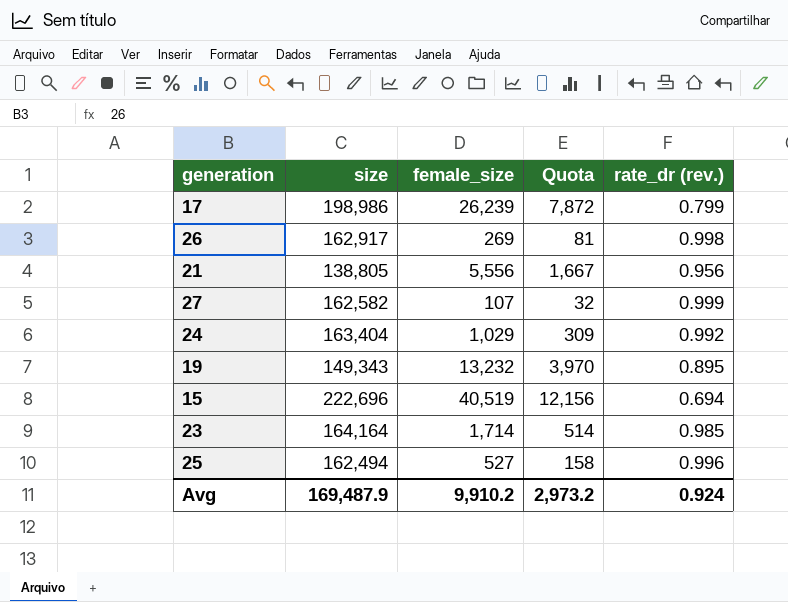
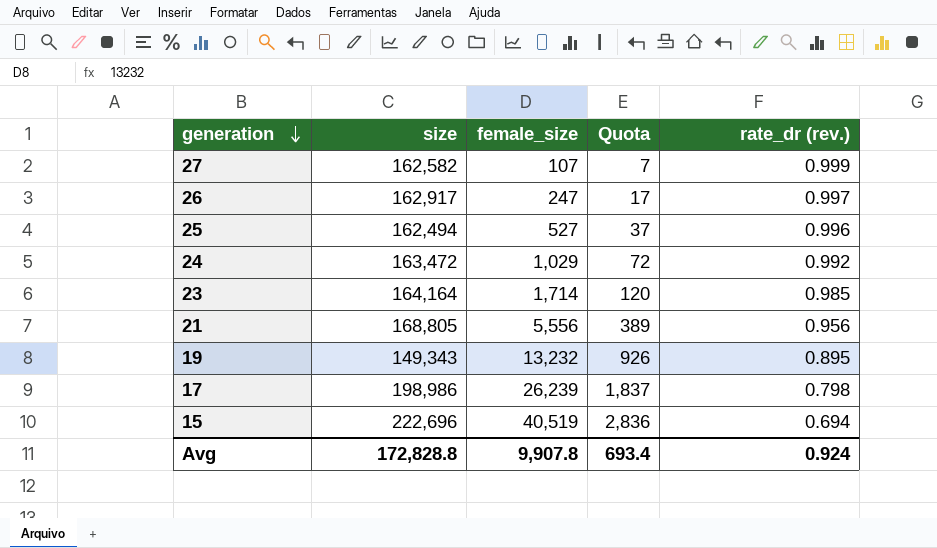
row order: none -> generation descending
column Quota | formula: [female_size] * 0.3 -> [female_size] * 0.07
26 | female_size: 269 -> 247
26 | rate_dr (rev.): 0.998 -> 0.997
24 | size: 163,404 -> 163,472
21 | size: 138,805 -> 168,805
17 | rate_dr (rev.): 0.799 -> 0.798
Avg | size: 169,487.9 -> 172,828.8
Avg | female_size: 9,910.2 -> 9,907.8
Avg | Quota: 2,973.2 -> 693.4

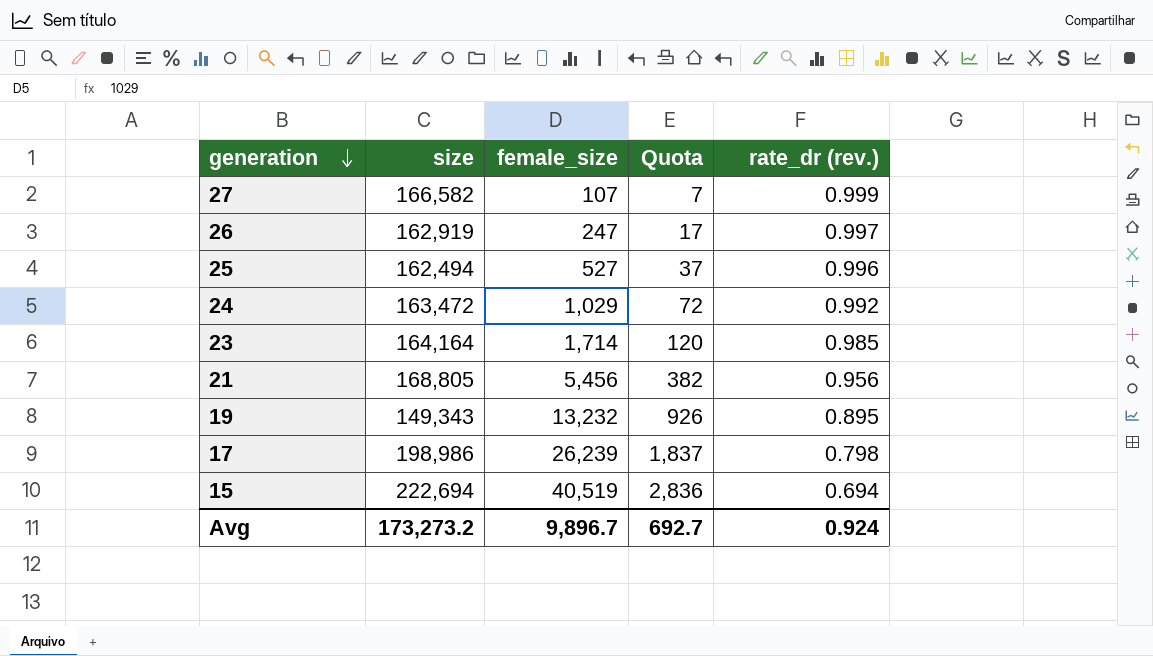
27 | size: 162,582 -> 166,582
26 | size: 162,917 -> 162,919
21 | female_size: 5,556 -> 5,456
21 | Quota: 389 -> 382
15 | size: 222,696 -> 222,694
Avg | size: 172,828.8 -> 173,273.2
Avg | female_size: 9,907.8 -> 9,896.7
Avg | Quota: 693.4 -> 692.7

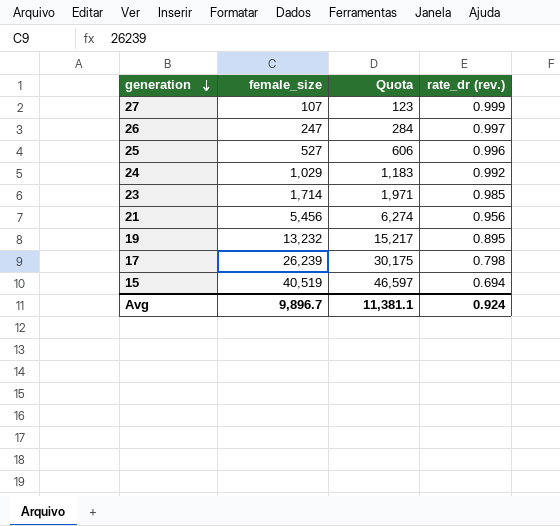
column size | position: 2 -> none
column Quota | formula: [female_size] * 0.07 -> [female_size] * 1.15
Avg | Quota: 692.7 -> 11,381.1

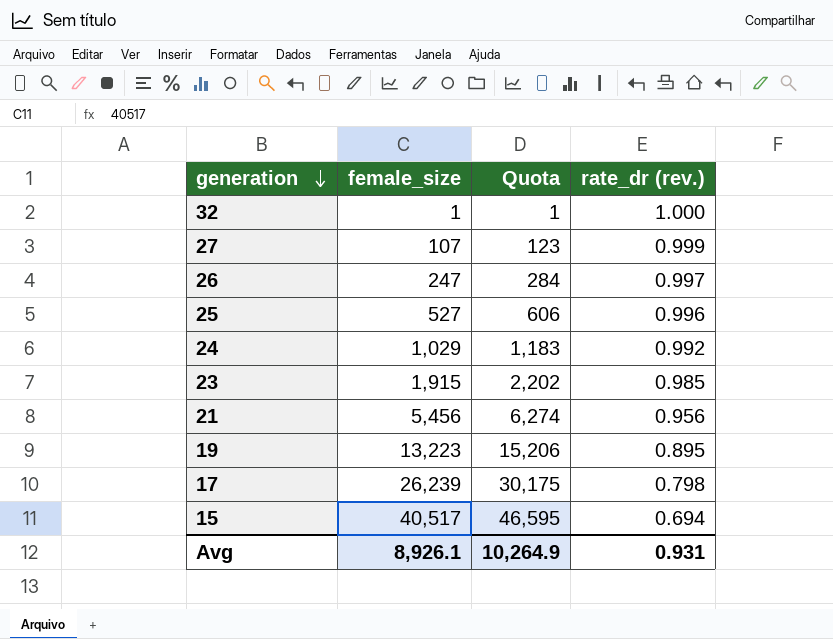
row 32: none -> 1 | 1 | 1.000
23 | female_size: 1,714 -> 1,915
23 | Quota: 1,971 -> 2,202
19 | female_size: 13,232 -> 13,223
19 | Quota: 15,217 -> 15,206
15 | female_size: 40,519 -> 40,517
15 | Quota: 46,597 -> 46,595
Avg | female_size: 9,896.7 -> 8,926.1
Avg | Quota: 11,381.1 -> 10,264.9
Avg | rate_dr (rev.): 0.924 -> 0.931

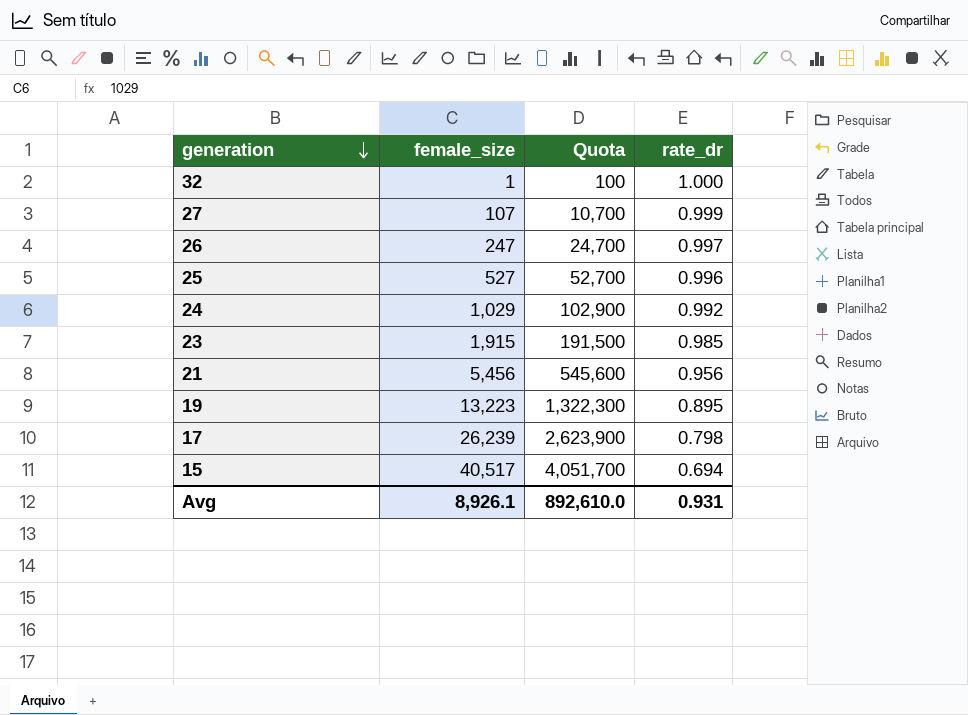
column Quota | formula: [female_size] * 1.15 -> [female_size] * 100
column name: rate_dr (rev.) -> rate_dr
Avg | Quota: 10,264.9 -> 892,610.0

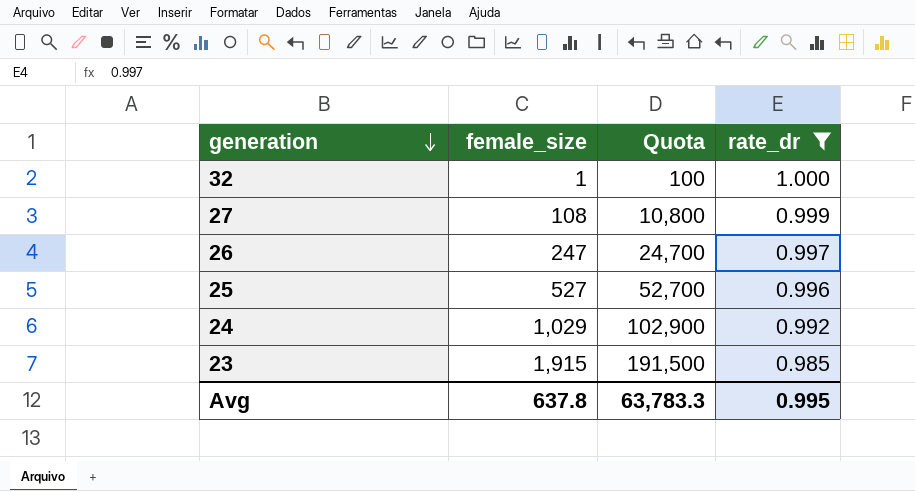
filter: none -> rate_dr >= 0.985
27 | female_size: 107 -> 108
27 | Quota: 10,700 -> 10,800
Avg | female_size: 8,926.1 -> 637.8
Avg | Quota: 892,610.0 -> 63,783.3
Avg | rate_dr: 0.931 -> 0.995

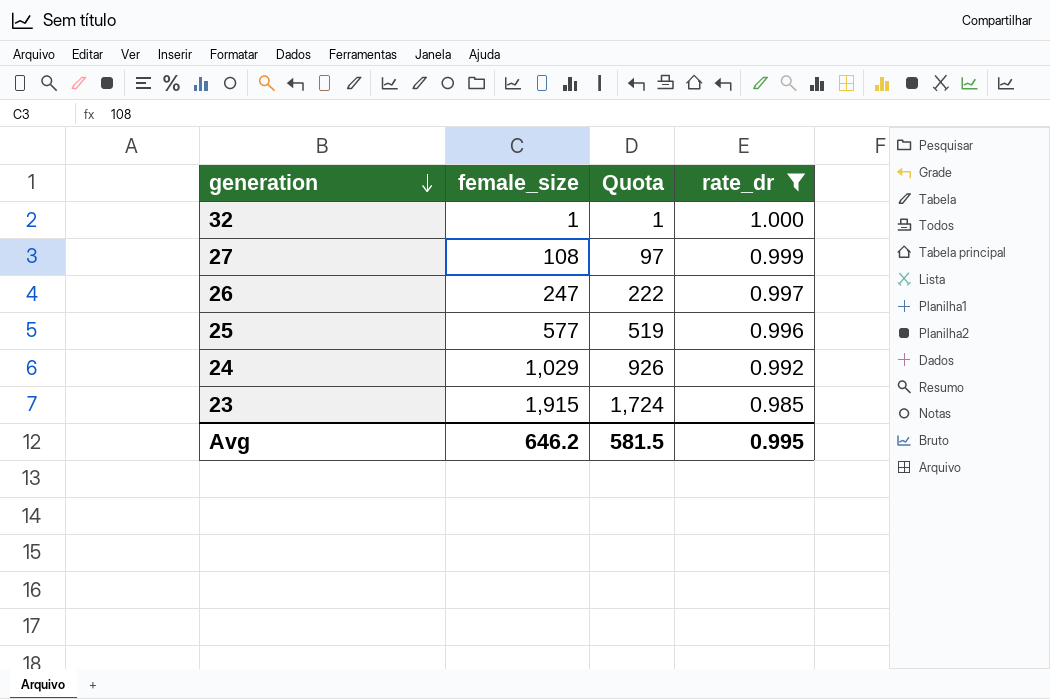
column Quota | formula: [female_size] * 100 -> [female_size] * 0.9
25 | female_size: 527 -> 577
Avg | female_size: 637.8 -> 646.2
Avg | Quota: 63,783.3 -> 581.5

